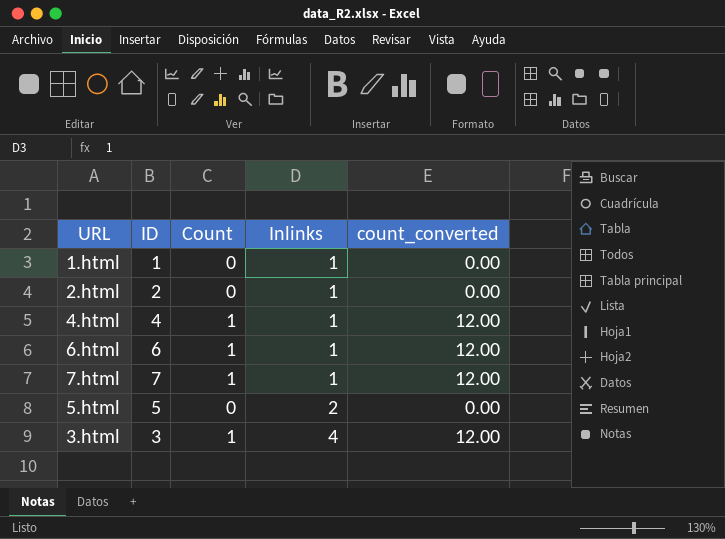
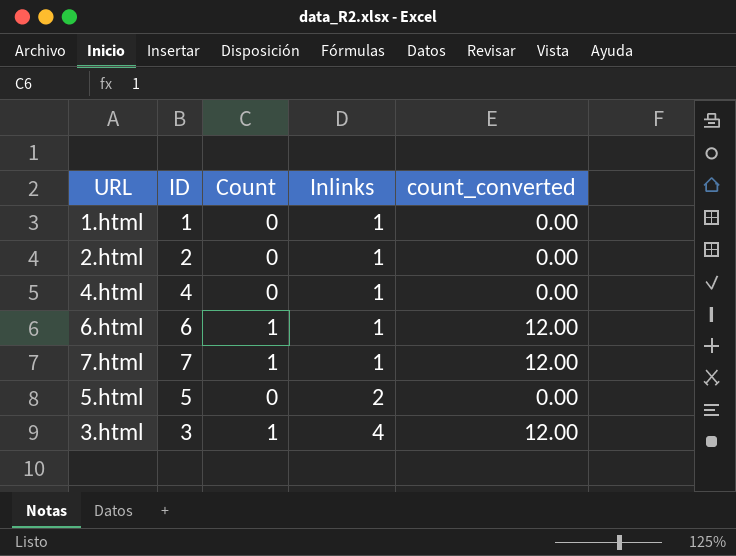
4.html | Count: 1 -> 0
4.html | count_converted: 12.00 -> 0.00

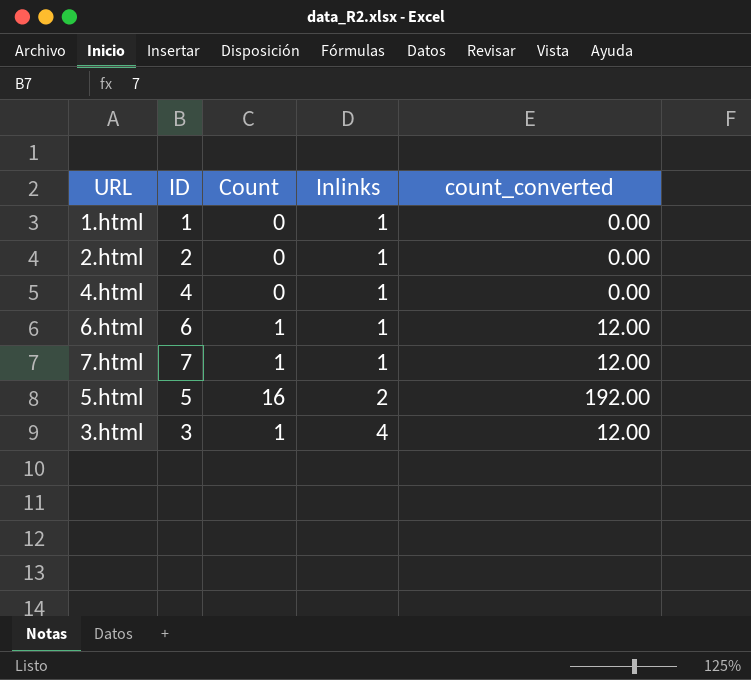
5.html | Count: 0 -> 16
5.html | count_converted: 0.00 -> 192.00

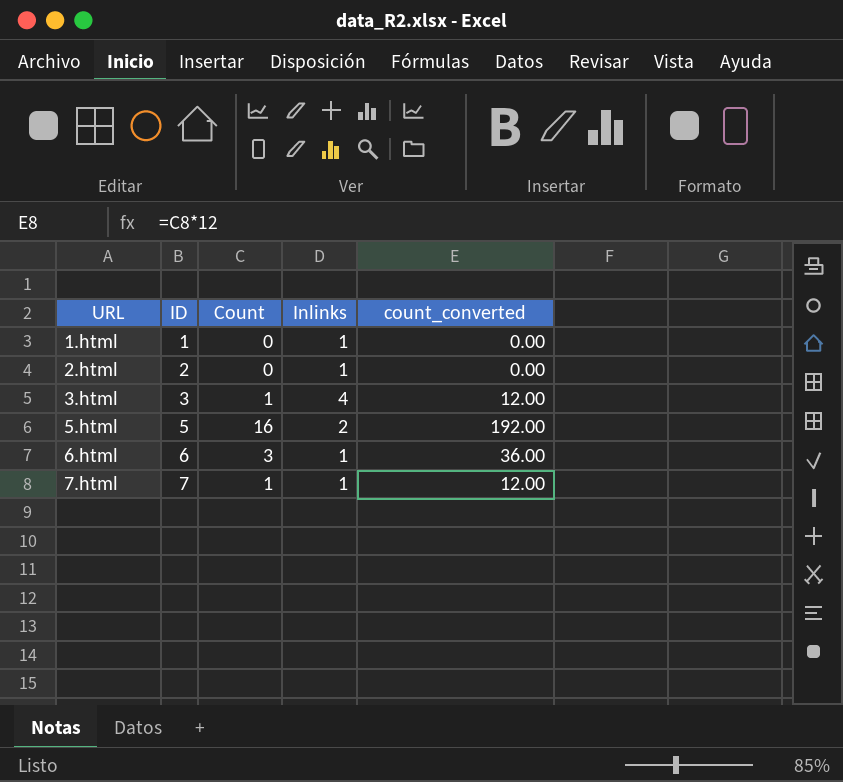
row order: Inlinks ascending -> URL ascending
row 4.html: 4 | 0 | 1 | 0.00 -> none
6.html | Count: 1 -> 3
6.html | count_converted: 12.00 -> 36.00

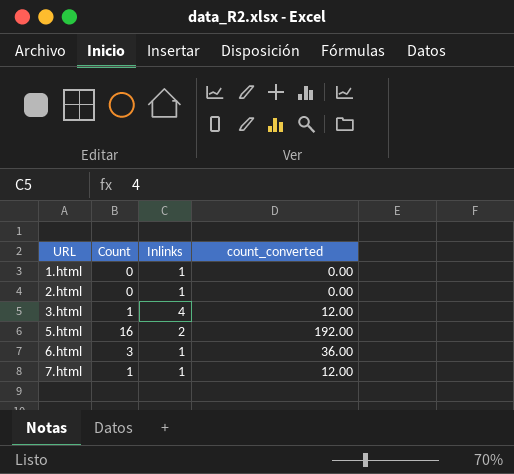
column ID | position: 2 -> none

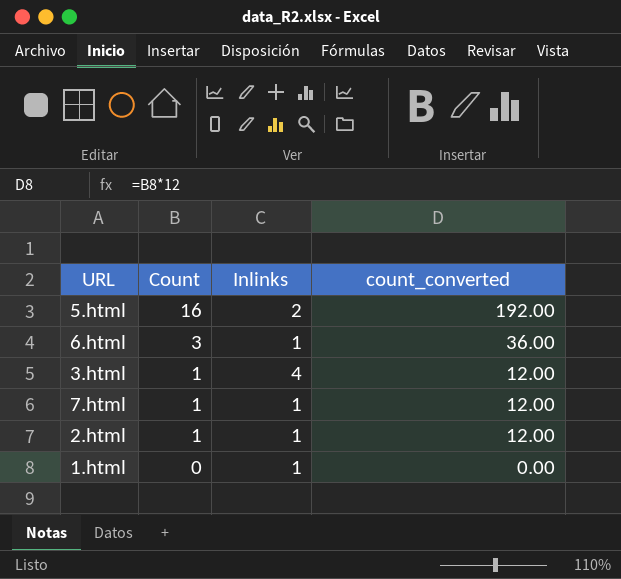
row order: URL ascending -> Count descending
2.html | Count: 0 -> 1
2.html | count_converted: 0.00 -> 12.00

